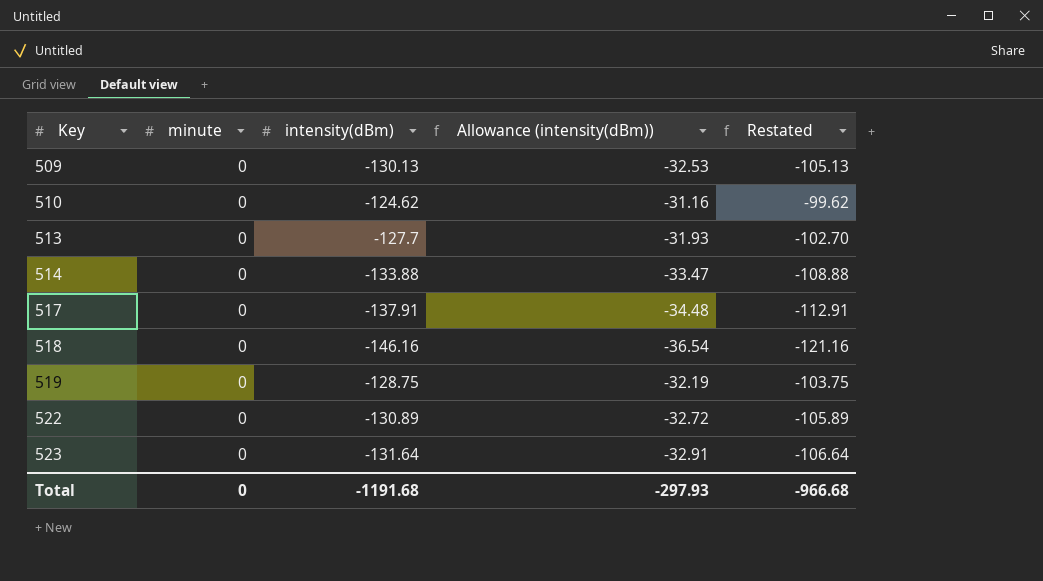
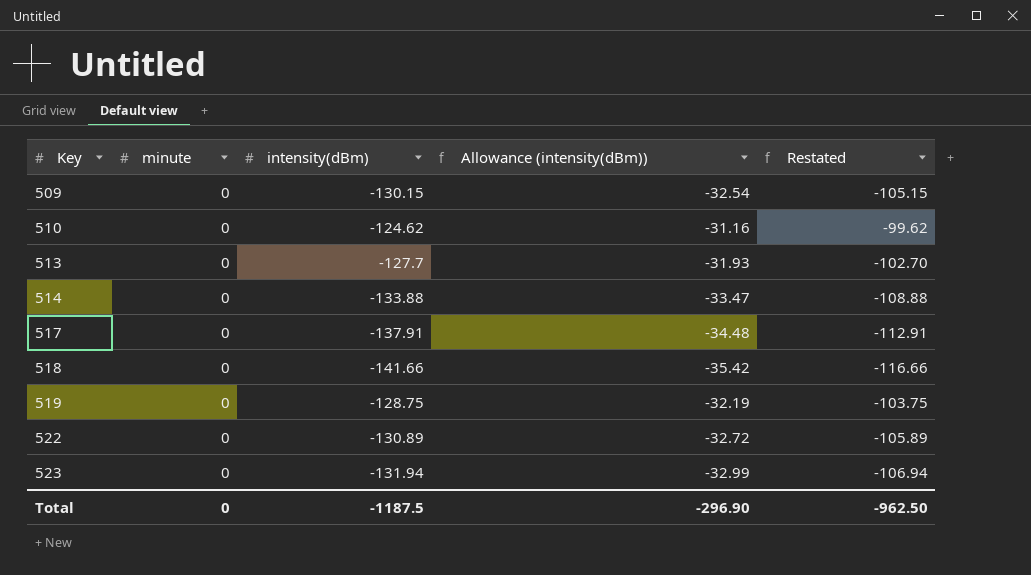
509 | intensity(dBm): -130.13 -> -130.15
509 | Allowance (intensity(dBm)): -32.53 -> -32.54
509 | Restated: -105.13 -> -105.15
518 | intensity(dBm): -146.16 -> -141.66
518 | Allowance (intensity(dBm)): -36.54 -> -35.42
518 | Restated: -121.16 -> -116.66
523 | intensity(dBm): -131.64 -> -131.94
523 | Allowance (intensity(dBm)): -32.91 -> -32.99
523 | Restated: -106.64 -> -106.94
Total | intensity(dBm): -1191.68 -> -1187.5
Total | Allowance (intensity(dBm)): -297.93 -> -296.90
Total | Restated: -966.68 -> -962.50

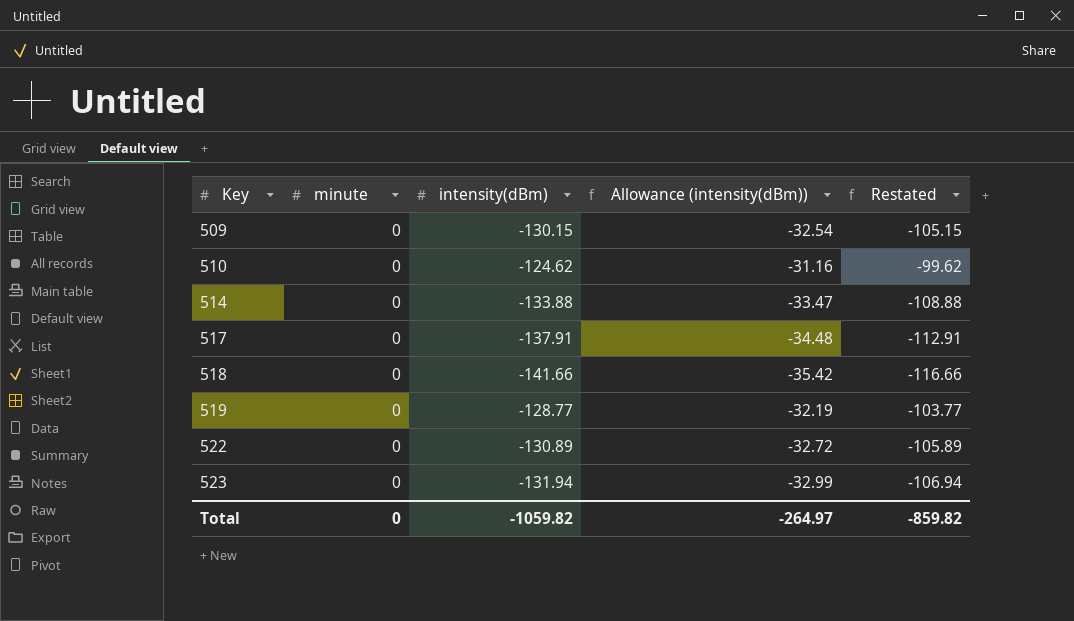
row 513: 0 | -127.7 | -31.93 | -102.70 -> none
519 | intensity(dBm): -128.75 -> -128.77
519 | Restated: -103.75 -> -103.77
Total | intensity(dBm): -1187.5 -> -1059.82
Total | Allowance (intensity(dBm)): -296.90 -> -264.97
Total | Restated: -962.50 -> -859.82

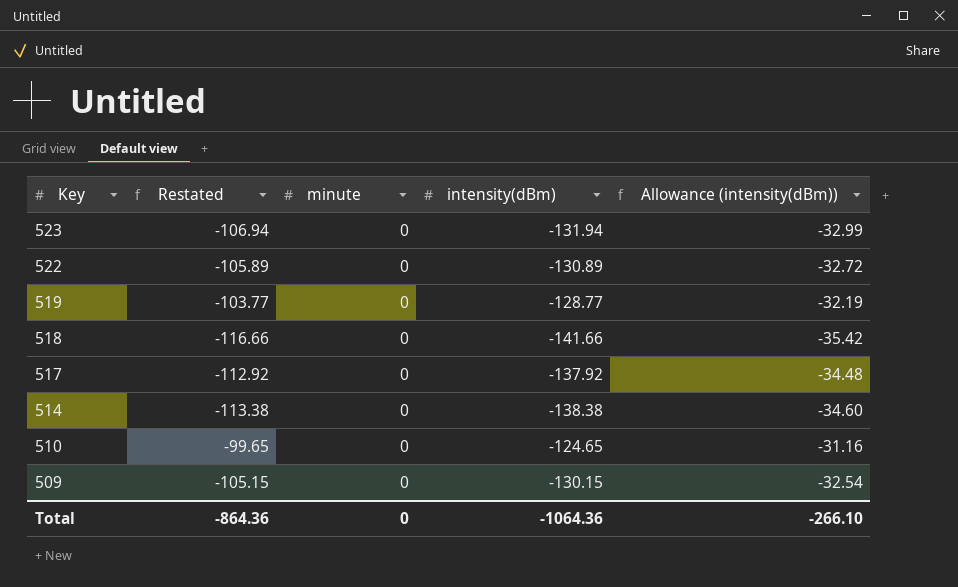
row order: Key ascending -> Key descending
column Restated | position: 5 -> 2
517 | Restated: -112.91 -> -112.92
517 | intensity(dBm): -137.91 -> -137.92
514 | Restated: -108.88 -> -113.38
514 | intensity(dBm): -133.88 -> -138.38
514 | Allowance (intensity(dBm)): -33.47 -> -34.60
510 | Restated: -99.62 -> -99.65
510 | intensity(dBm): -124.62 -> -124.65
Total | Restated: -859.82 -> -864.36
Total | intensity(dBm): -1059.82 -> -1064.36
Total | Allowance (intensity(dBm)): -264.97 -> -266.10

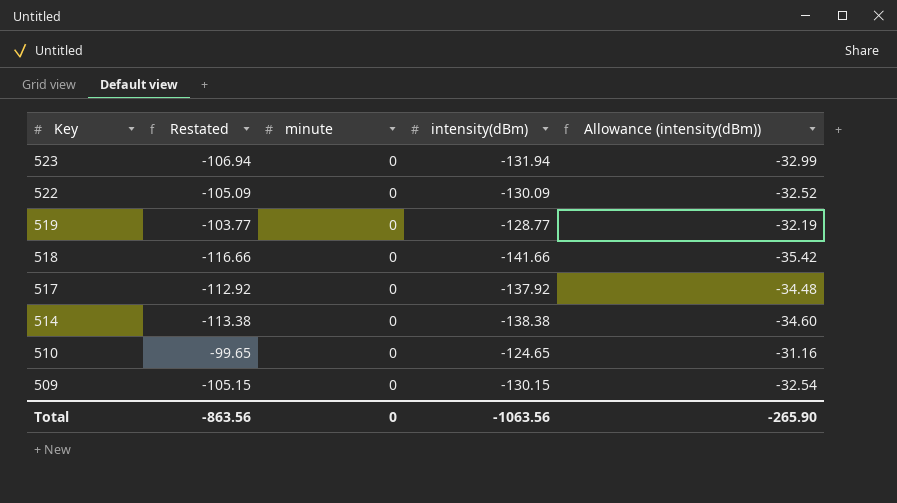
522 | Restated: -105.89 -> -105.09
522 | intensity(dBm): -130.89 -> -130.09
522 | Allowance (intensity(dBm)): -32.72 -> -32.52
Total | Restated: -864.36 -> -863.56
Total | intensity(dBm): -1064.36 -> -1063.56
Total | Allowance (intensity(dBm)): -266.10 -> -265.90

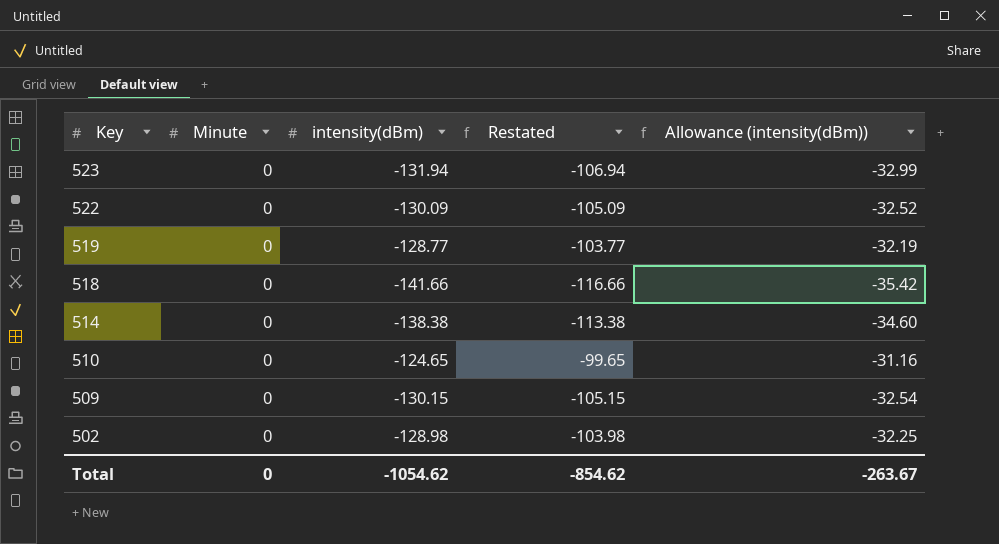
column name: minute -> Minute
column Restated | position: 2 -> 4
row 517: -112.92 | 0 | -137.92 | -34.48 -> none
row 502: none -> 0 | -128.98 | -103.98 | -32.25
Total | intensity(dBm): -1063.56 -> -1054.62
Total | Restated: -863.56 -> -854.62
Total | Allowance (intensity(dBm)): -265.90 -> -263.67

